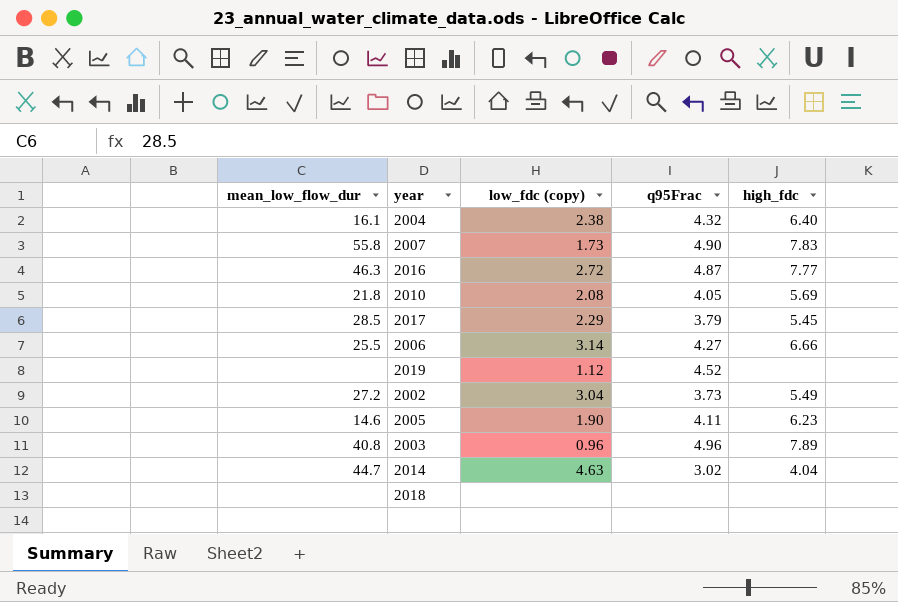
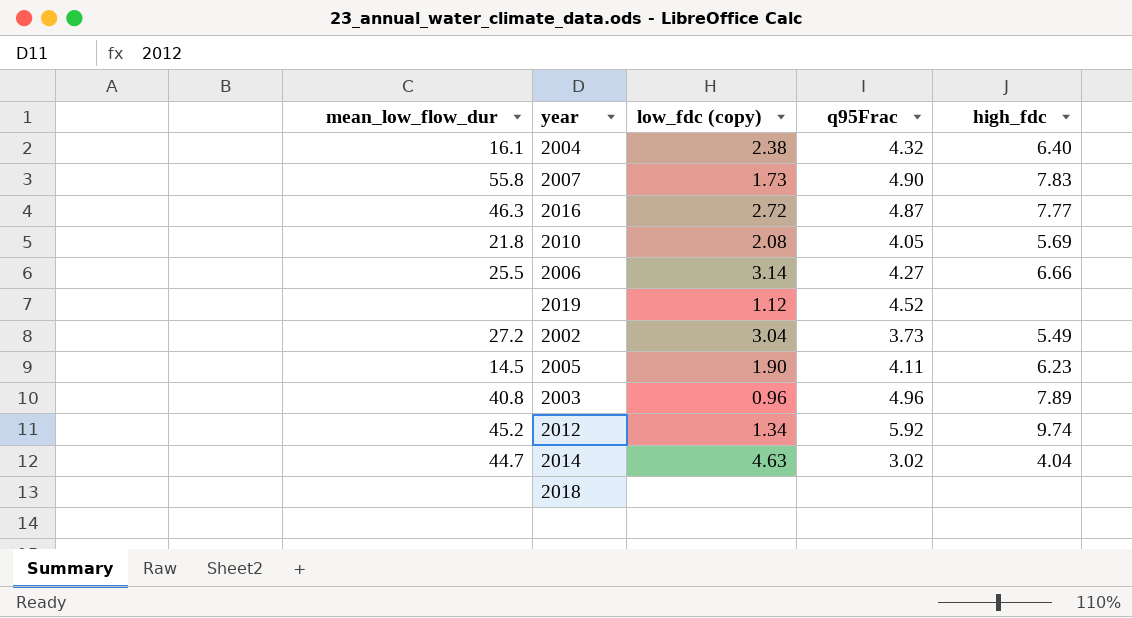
row 2017: 28.5 | 2.29 | 3.79 | 5.45 -> none
2005 | mean_low_flow_dur: 14.6 -> 14.5
row 2012: none -> 45.2 | 1.34 | 5.92 | 9.74

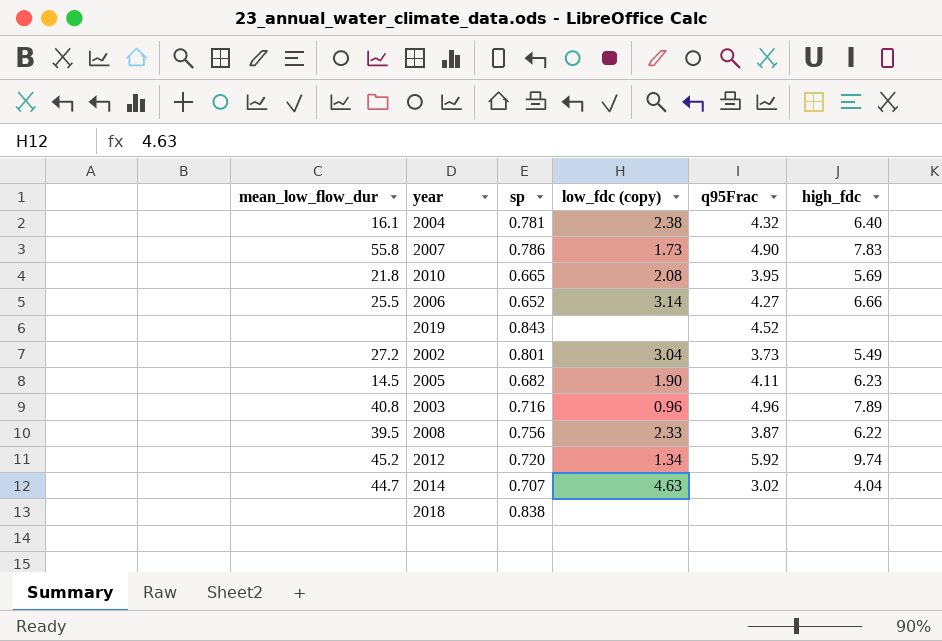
column sp | position: none -> 3
row 2016: 46.3 | 2.72 | 4.87 | 7.77 -> none
2010 | q95Frac: 4.05 -> 3.95
2019 | low_fdc (copy): 1.12 -> none
row 2008: none -> 39.5 | 0.756 | 2.33 | 3.87 | 6.22

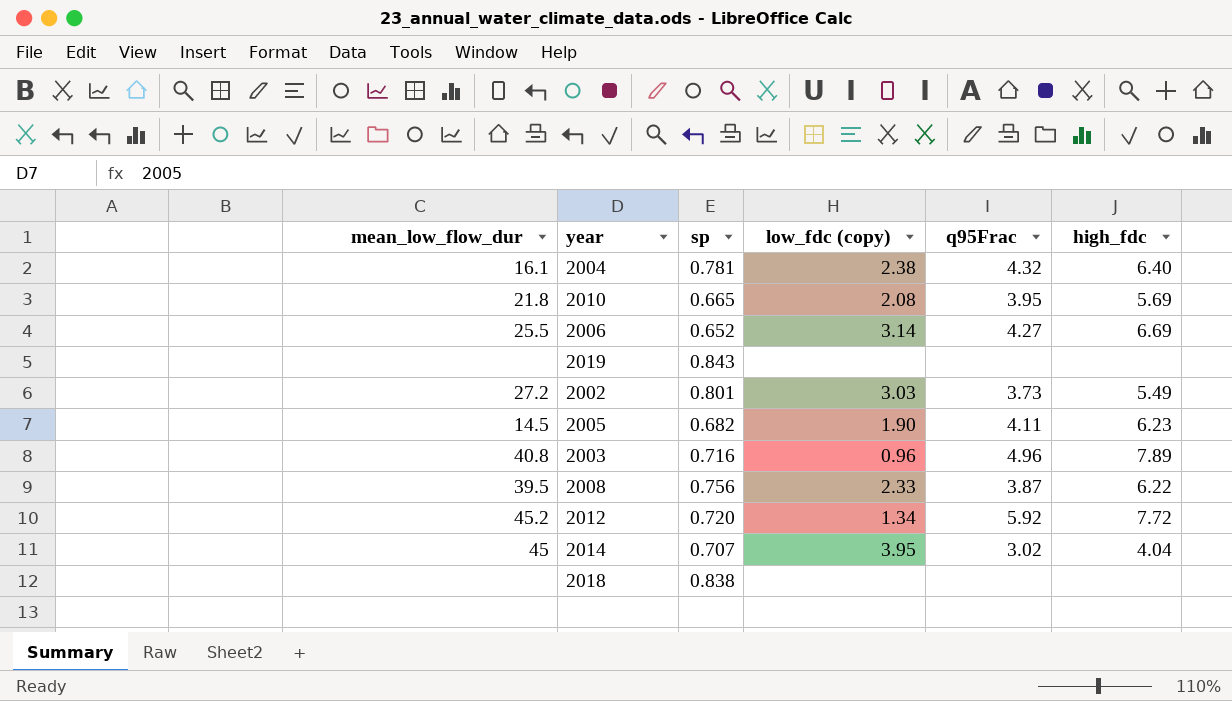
row 2007: 55.8 | 0.786 | 1.73 | 4.90 | 7.83 -> none
2006 | high_fdc: 6.66 -> 6.69
2019 | q95Frac: 4.52 -> none
2002 | low_fdc (copy): 3.04 -> 3.03
2012 | high_fdc: 9.74 -> 7.72
2014 | mean_low_flow_dur: 44.7 -> 45
2014 | low_fdc (copy): 4.63 -> 3.95

